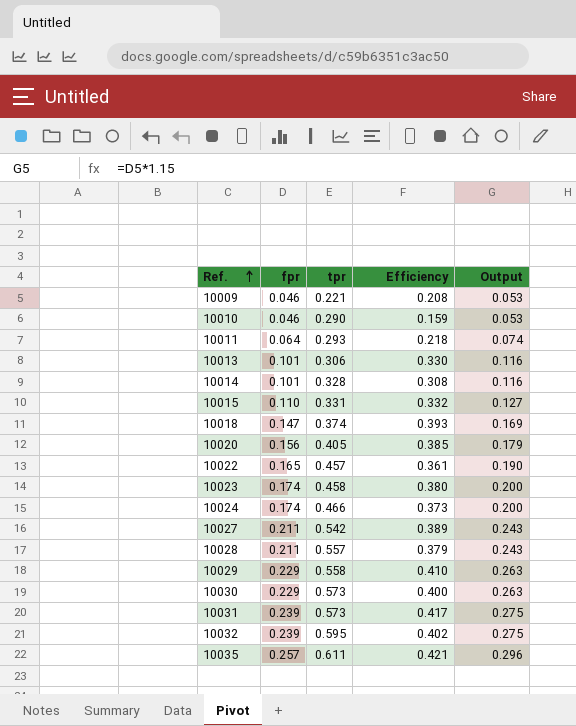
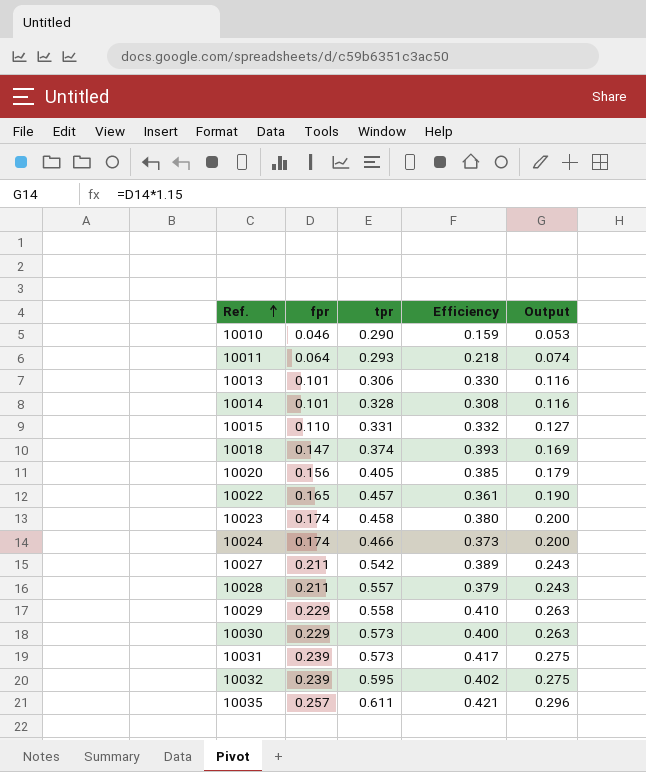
row 10009: 0.046 | 0.221 | 0.208 | 0.053 -> none

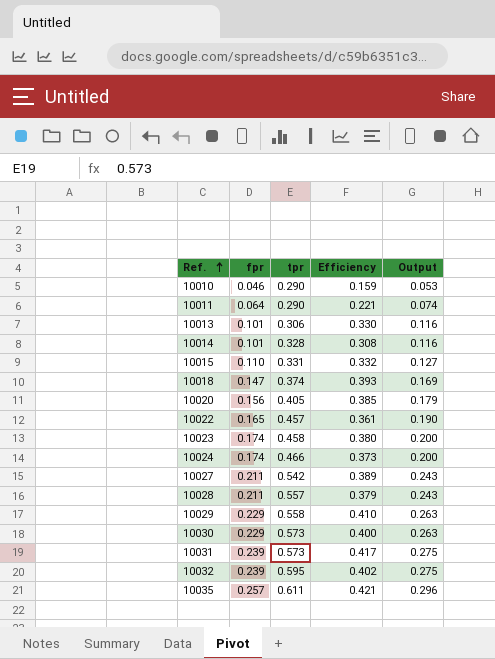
10011 | tpr: 0.293 -> 0.290
10011 | Efficiency: 0.218 -> 0.221

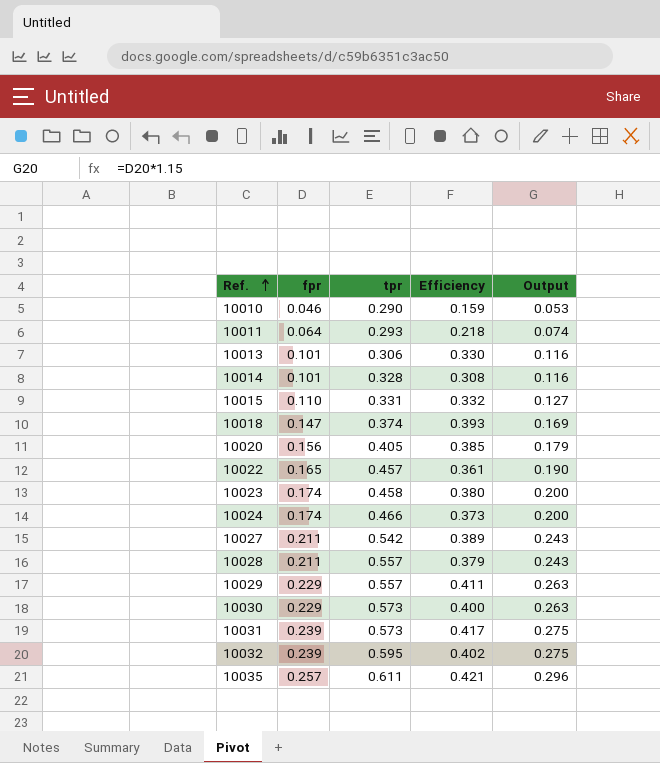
10011 | tpr: 0.290 -> 0.293
10011 | Efficiency: 0.221 -> 0.218
10029 | tpr: 0.558 -> 0.557
10029 | Efficiency: 0.410 -> 0.411

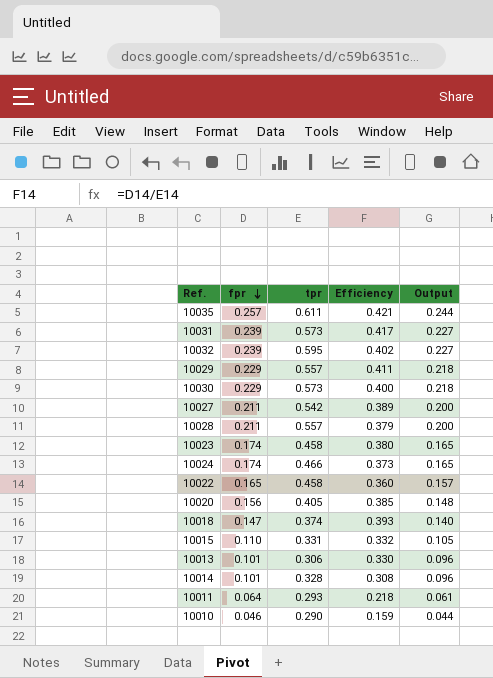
row order: Ref. ascending -> fpr descending
column Output | formula: [fpr] * 1.15 -> [fpr] * 0.95
10022 | tpr: 0.457 -> 0.458
10022 | Efficiency: 0.361 -> 0.360

